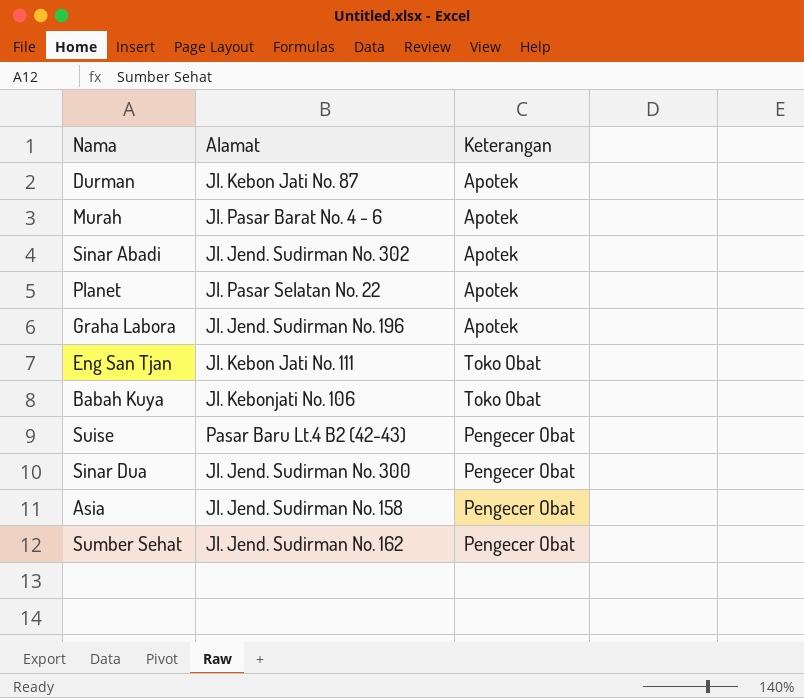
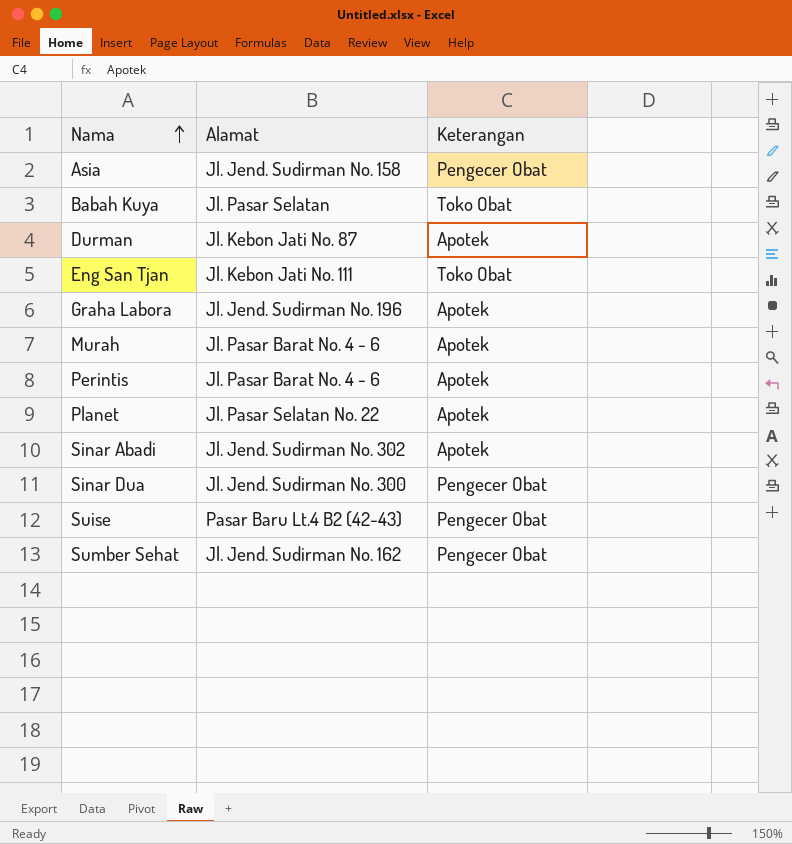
row order: none -> Nama ascending
Babah Kuya | Alamat: Jl. Kebonjati No. 106 -> Jl. Pasar Selatan
row Perintis: none -> Jl. Pasar Barat No. 4 - 6 | Apotek

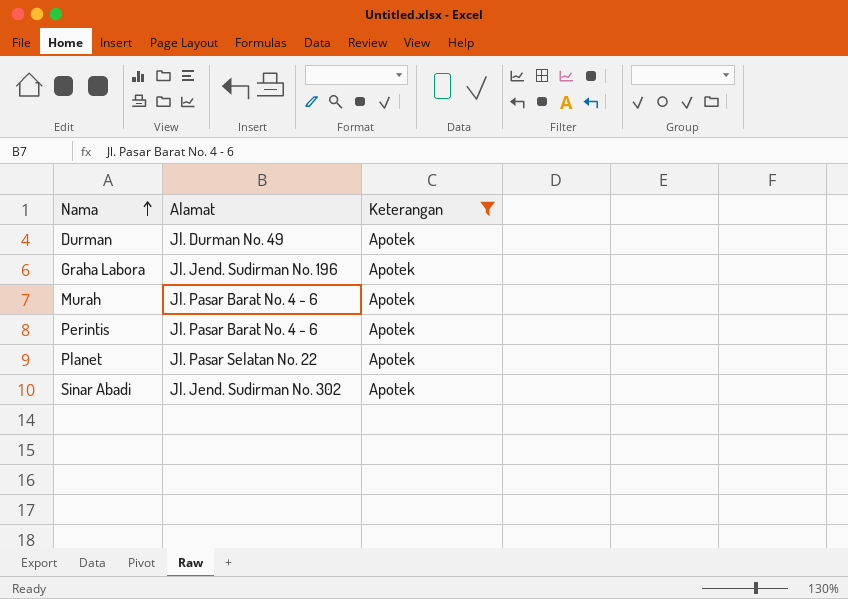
filter: none -> Keterangan = Apotek
Durman | Alamat: Jl. Kebon Jati No. 87 -> Jl. Durman No. 49

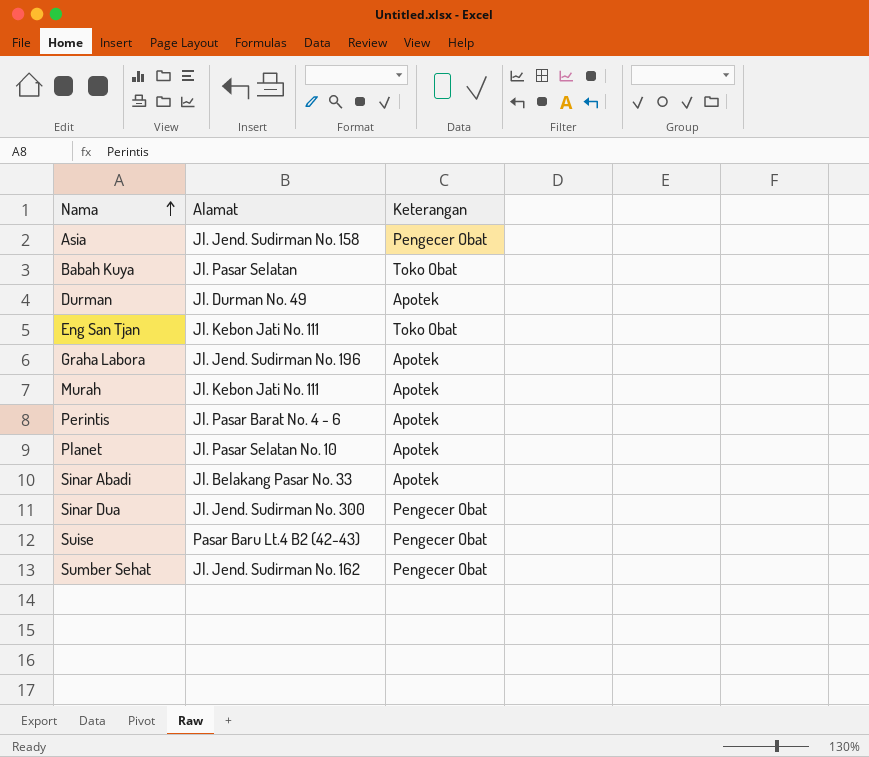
filter: Keterangan = Apotek -> none
Murah | Alamat: Jl. Pasar Barat No. 4 - 6 -> Jl. Kebon Jati No. 111
Planet | Alamat: Jl. Pasar Selatan No. 22 -> Jl. Pasar Selatan No. 10
Sinar Abadi | Alamat: Jl. Jend. Sudirman No. 302 -> Jl. Belakang Pasar No. 33

